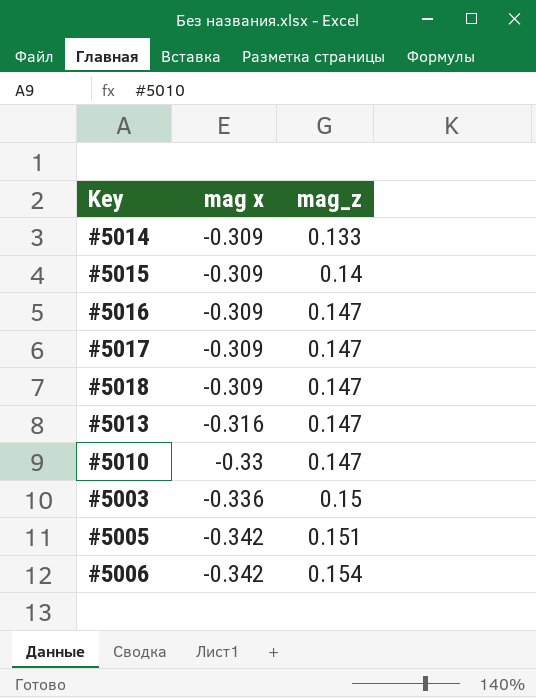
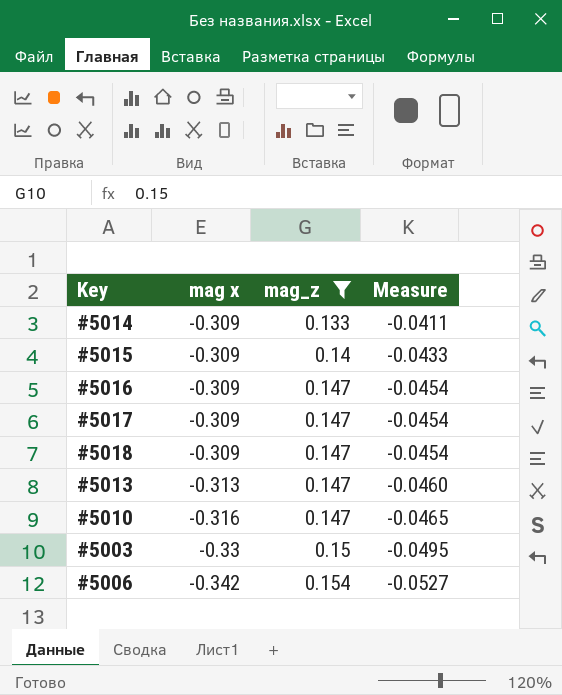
filter: none -> mag_z != 0.151
column Measure | formula: none -> [mag x] * [mag_z]
#5013 | mag x: -0.316 -> -0.313
#5010 | mag x: -0.33 -> -0.316
#5003 | mag x: -0.336 -> -0.33

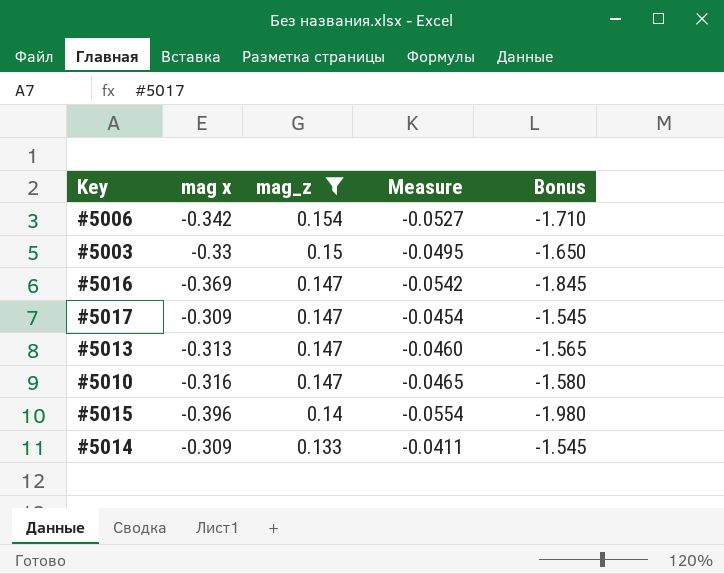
row order: mag x descending -> mag_z descending
column Bonus | formula: none -> [mag x] * 5
row #5018: -0.309 | 0.147 | -0.0454 -> none
#5016 | mag x: -0.309 -> -0.369
#5016 | Measure: -0.0454 -> -0.0542
#5015 | mag x: -0.309 -> -0.396
#5015 | Measure: -0.0433 -> -0.0554

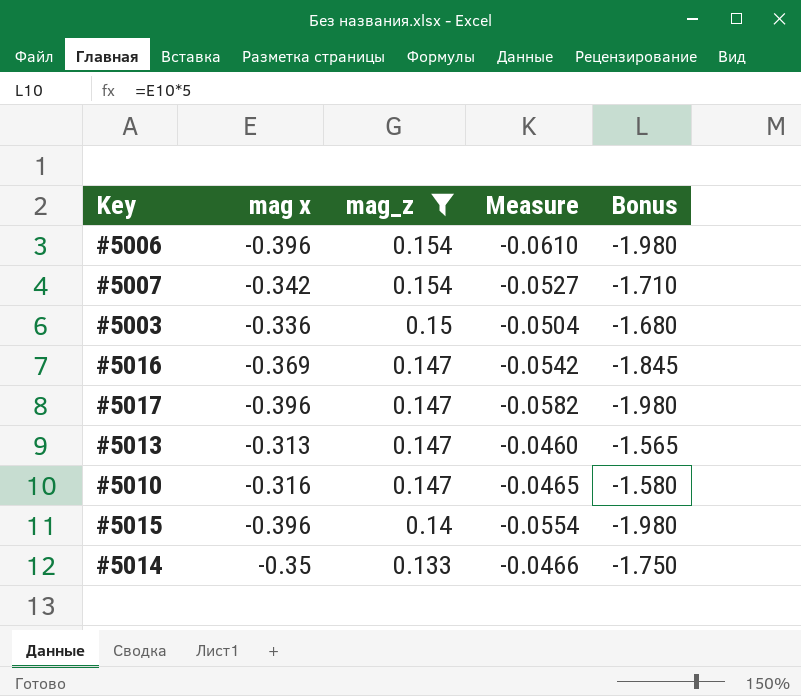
#5006 | mag x: -0.342 -> -0.396
#5006 | Measure: -0.0527 -> -0.0610
#5006 | Bonus: -1.710 -> -1.980
row #5007: none -> -0.342 | 0.154 | -0.0527 | -1.710
#5003 | mag x: -0.33 -> -0.336
#5003 | Measure: -0.0495 -> -0.0504
#5003 | Bonus: -1.650 -> -1.680
#5017 | mag x: -0.309 -> -0.396
#5017 | Measure: -0.0454 -> -0.0582
#5017 | Bonus: -1.545 -> -1.980
#5014 | mag x: -0.309 -> -0.35
#5014 | Measure: -0.0411 -> -0.0466
#5014 | Bonus: -1.545 -> -1.750

